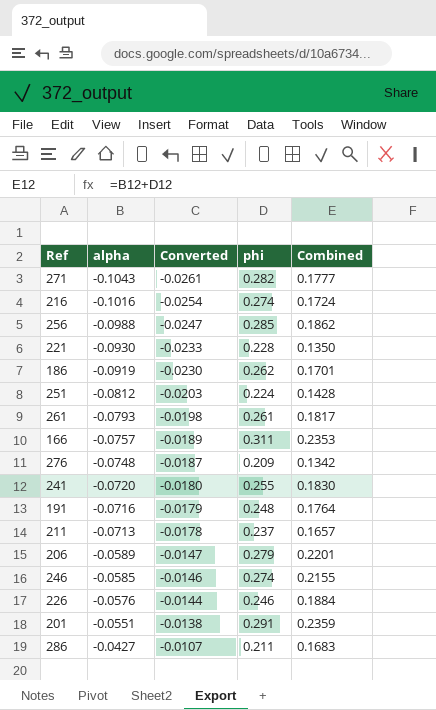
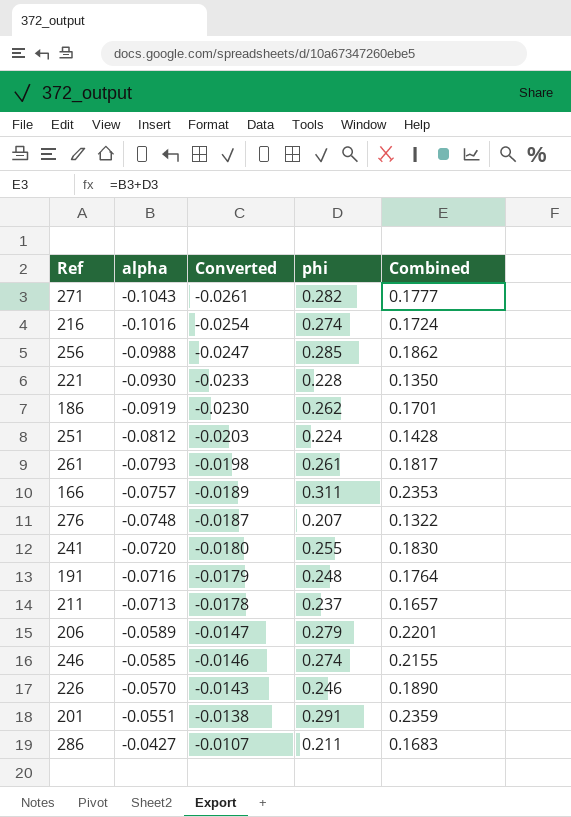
276 | phi: 0.209 -> 0.207
276 | Combined: 0.1342 -> 0.1322
226 | alpha: -0.0576 -> -0.0570
226 | Converted: -0.0144 -> -0.0143
226 | Combined: 0.1884 -> 0.1890

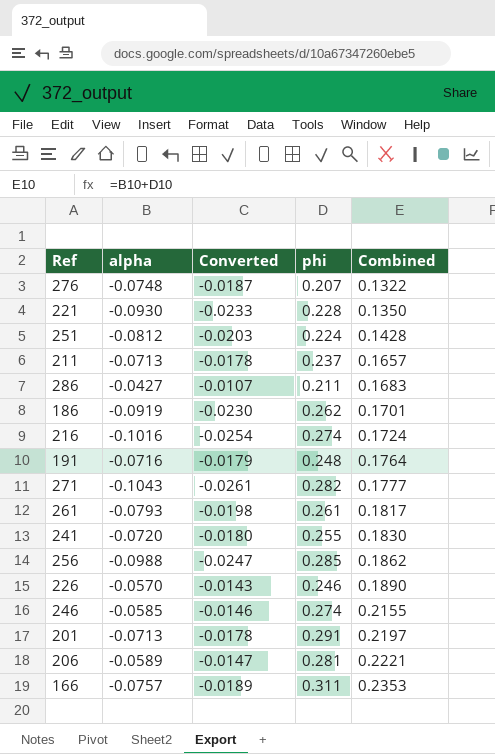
row order: alpha ascending -> Combined ascending
201 | alpha: -0.0551 -> -0.0713
201 | Converted: -0.0138 -> -0.0178
201 | Combined: 0.2359 -> 0.2197
206 | phi: 0.279 -> 0.281
206 | Combined: 0.2201 -> 0.2221

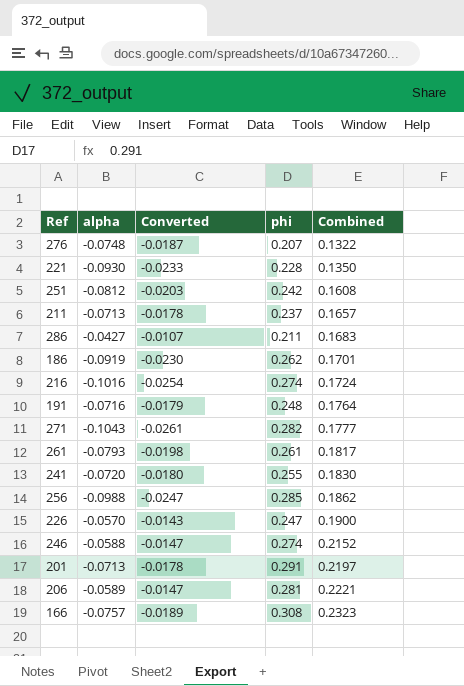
251 | phi: 0.224 -> 0.242
251 | Combined: 0.1428 -> 0.1608
226 | phi: 0.246 -> 0.247
226 | Combined: 0.1890 -> 0.1900
246 | alpha: -0.0585 -> -0.0588
246 | Converted: -0.0146 -> -0.0147
246 | Combined: 0.2155 -> 0.2152
166 | phi: 0.311 -> 0.308
166 | Combined: 0.2353 -> 0.2323

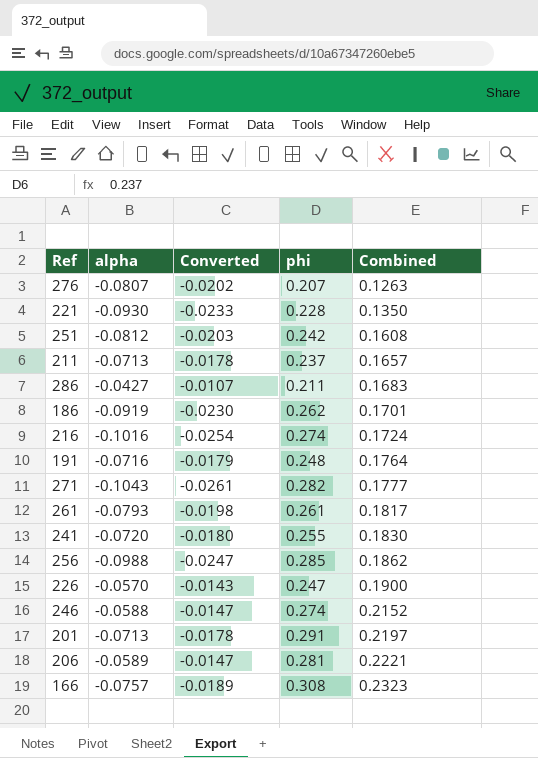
276 | alpha: -0.0748 -> -0.0807
276 | Converted: -0.0187 -> -0.0202
276 | Combined: 0.1322 -> 0.1263

